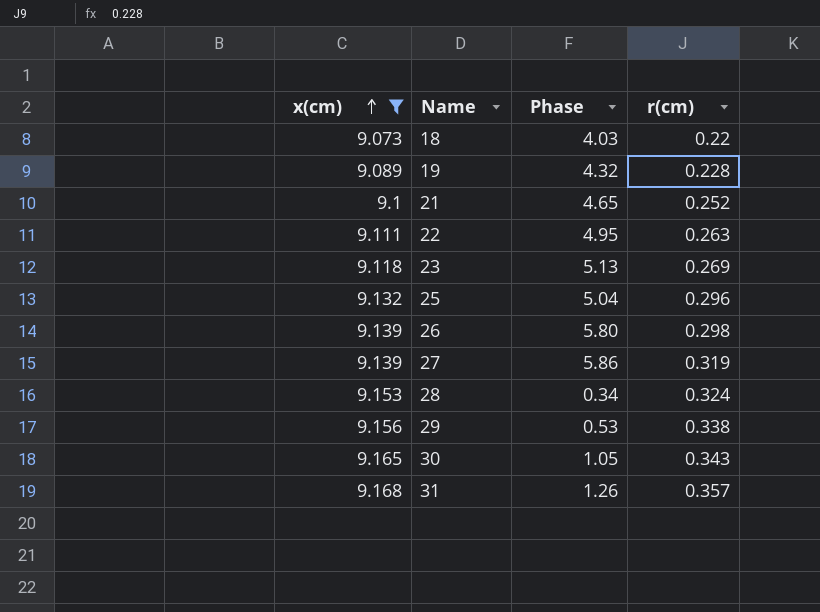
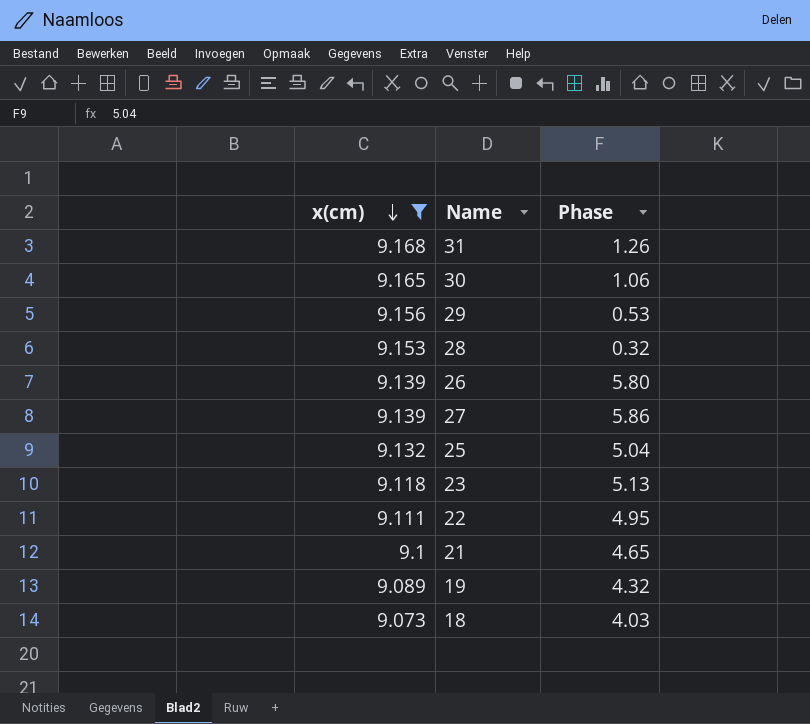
row order: x(cm) ascending -> x(cm) descending
column r(cm) | position: 4 -> none
30 | Phase: 1.05 -> 1.06
28 | Phase: 0.34 -> 0.32

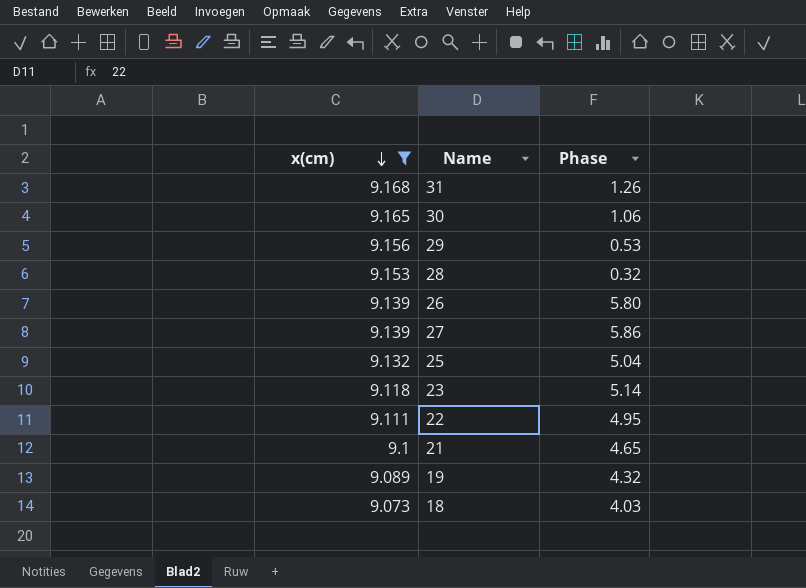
23 | Phase: 5.13 -> 5.14

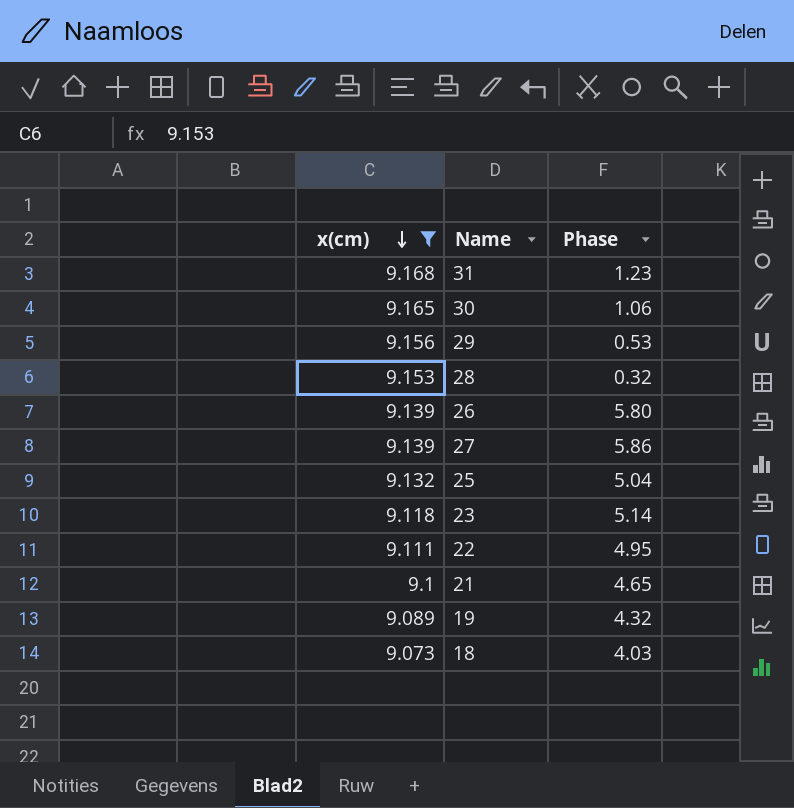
31 | Phase: 1.26 -> 1.23

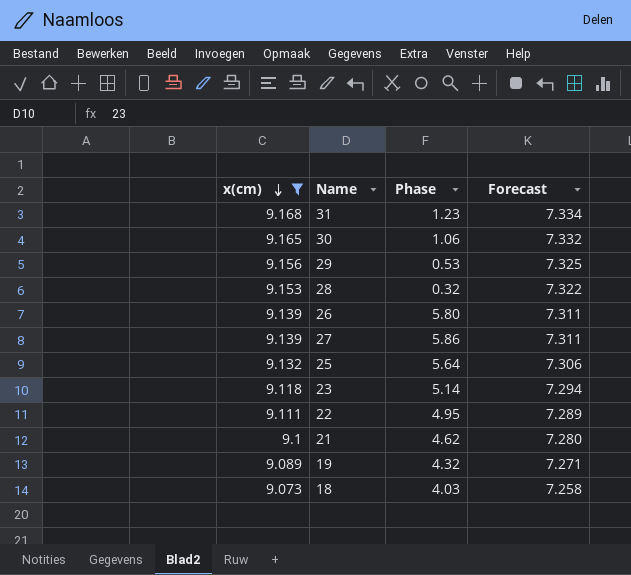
column Forecast | formula: none -> [x(cm)] * 0.8
25 | Phase: 5.04 -> 5.64
21 | Phase: 4.65 -> 4.62

